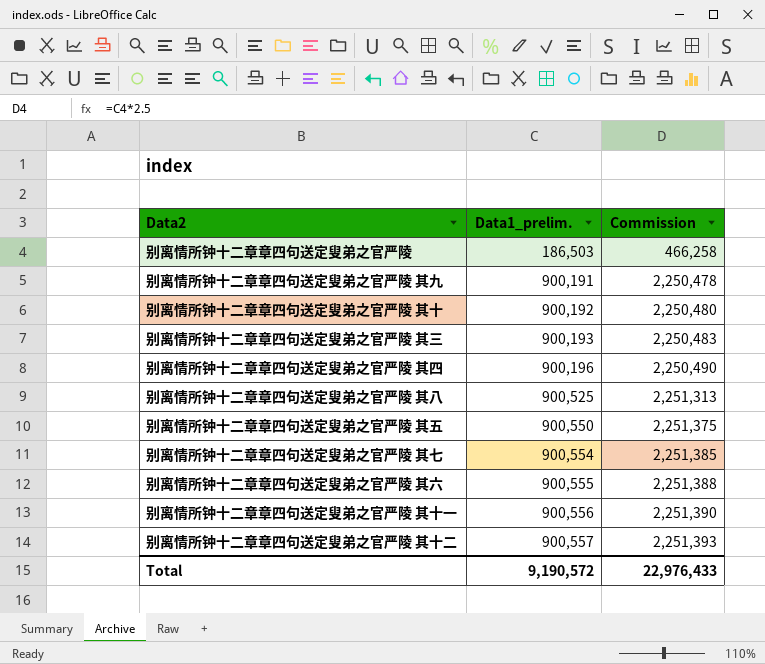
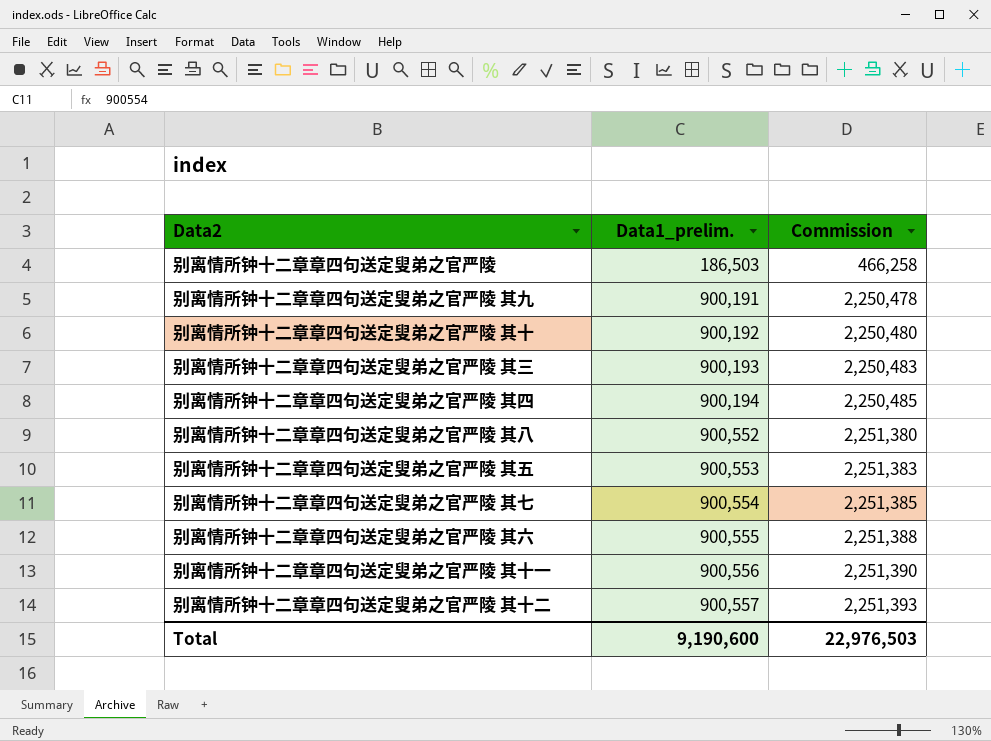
别离情所钟十二章章四句送定叟弟之官严陵 其四 | Data1_prelim.: 900,196 -> 900,194
别离情所钟十二章章四句送定叟弟之官严陵 其四 | Commission: 2,250,490 -> 2,250,485
别离情所钟十二章章四句送定叟弟之官严陵 其八 | Data1_prelim.: 900,525 -> 900,552
别离情所钟十二章章四句送定叟弟之官严陵 其八 | Commission: 2,251,313 -> 2,251,380
别离情所钟十二章章四句送定叟弟之官严陵 其五 | Data1_prelim.: 900,550 -> 900,553
别离情所钟十二章章四句送定叟弟之官严陵 其五 | Commission: 2,251,375 -> 2,251,383
Total | Data1_prelim.: 9,190,572 -> 9,190,600
Total | Commission: 22,976,433 -> 22,976,503

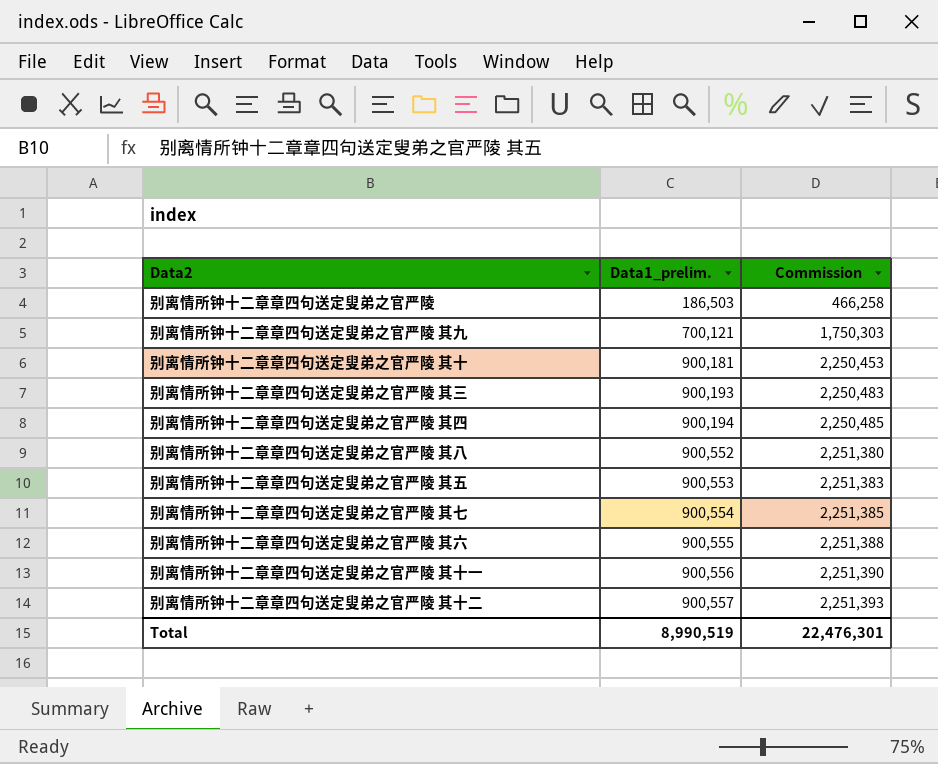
别离情所钟十二章章四句送定叟弟之官严陵 其九 | Data1_prelim.: 900,191 -> 700,121
别离情所钟十二章章四句送定叟弟之官严陵 其九 | Commission: 2,250,478 -> 1,750,303
别离情所钟十二章章四句送定叟弟之官严陵 其十 | Data1_prelim.: 900,192 -> 900,181
别离情所钟十二章章四句送定叟弟之官严陵 其十 | Commission: 2,250,480 -> 2,250,453
Total | Data1_prelim.: 9,190,600 -> 8,990,519
Total | Commission: 22,976,503 -> 22,476,301

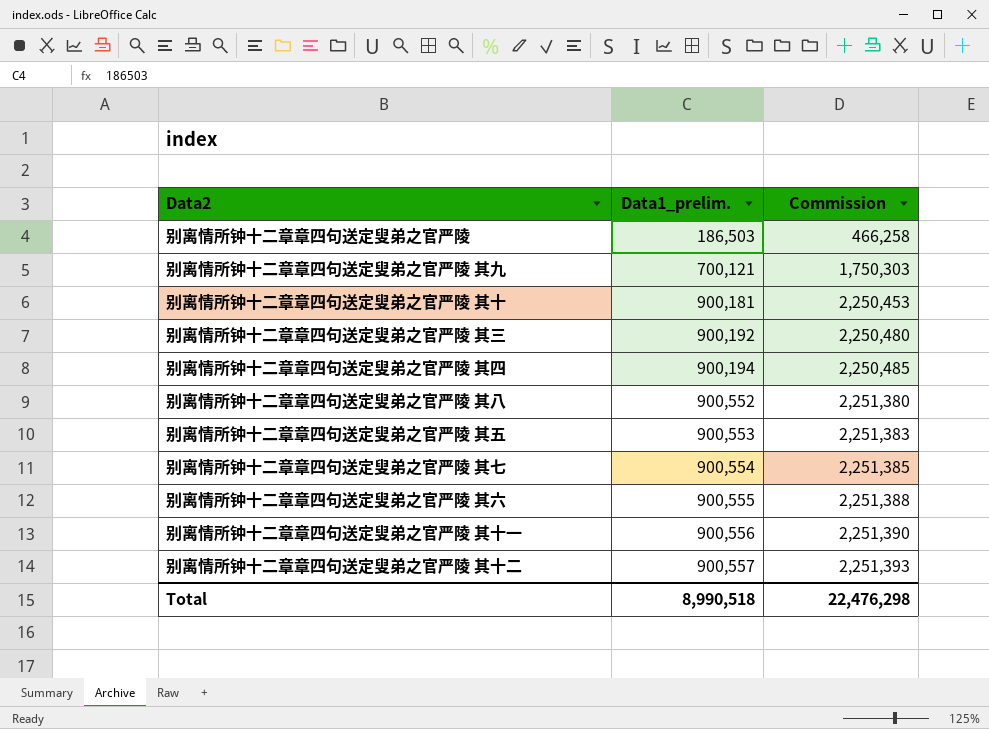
别离情所钟十二章章四句送定叟弟之官严陵 其三 | Data1_prelim.: 900,193 -> 900,192
别离情所钟十二章章四句送定叟弟之官严陵 其三 | Commission: 2,250,483 -> 2,250,480
Total | Data1_prelim.: 8,990,519 -> 8,990,518
Total | Commission: 22,476,301 -> 22,476,298

